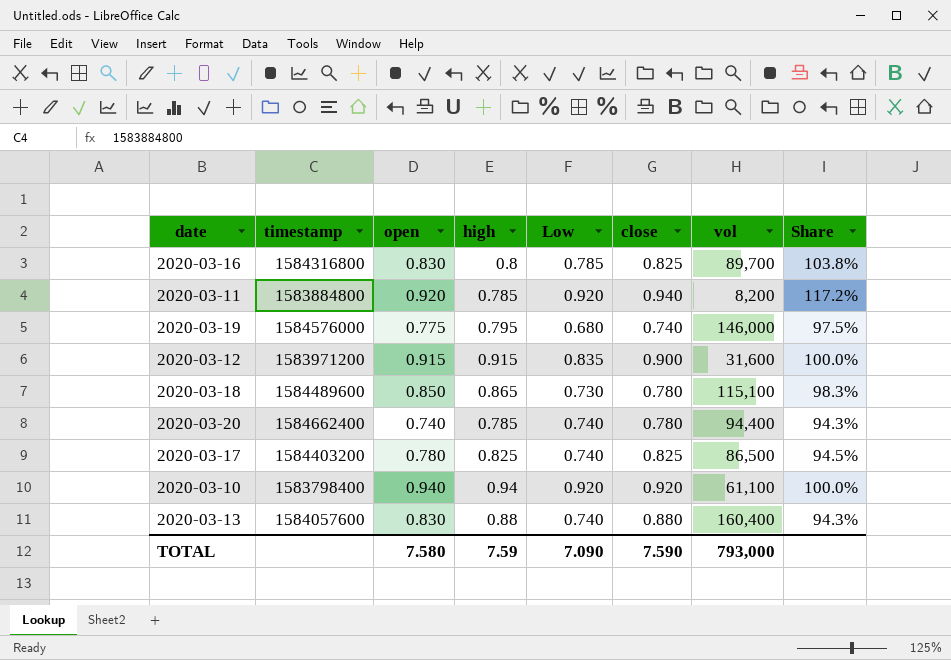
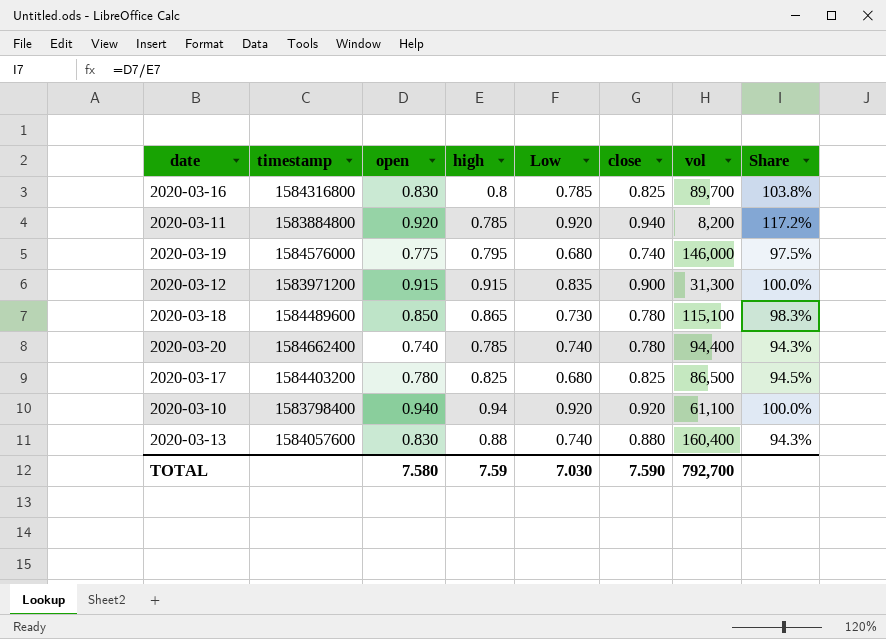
2020-03-12 | vol: 31,600 -> 31,300
2020-03-17 | Low: 0.740 -> 0.680
TOTAL | Low: 7.090 -> 7.030
TOTAL | vol: 793,000 -> 792,700

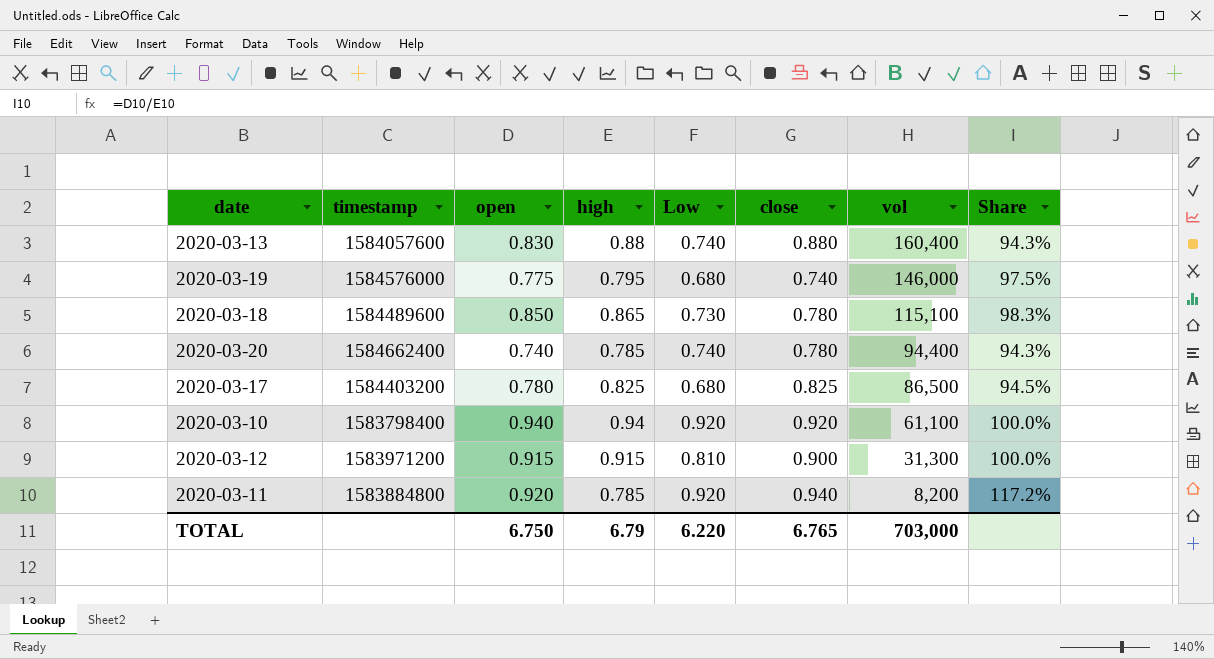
row order: none -> vol descending
row 2020-03-16: 1584316800 | 0.830 | 0.8 | 0.785 | 0.825 | 89,700 | 103.8% -> none
2020-03-12 | Low: 0.835 -> 0.810
TOTAL | open: 7.580 -> 6.750
TOTAL | high: 7.59 -> 6.79
TOTAL | Low: 7.030 -> 6.220
TOTAL | close: 7.590 -> 6.765
TOTAL | vol: 792,700 -> 703,000

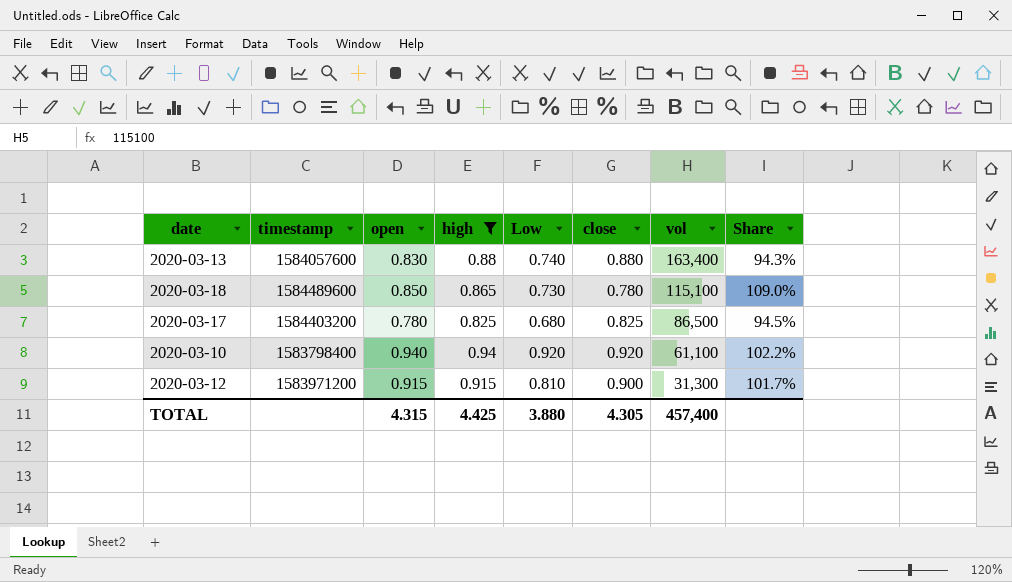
filter: none -> high >= 0.825
column Share | formula: [open] / [high] -> [open] / [close]
2020-03-13 | vol: 160,400 -> 163,400
TOTAL | open: 6.750 -> 4.315
TOTAL | high: 6.79 -> 4.425
TOTAL | Low: 6.220 -> 3.880
TOTAL | close: 6.765 -> 4.305
TOTAL | vol: 703,000 -> 457,400

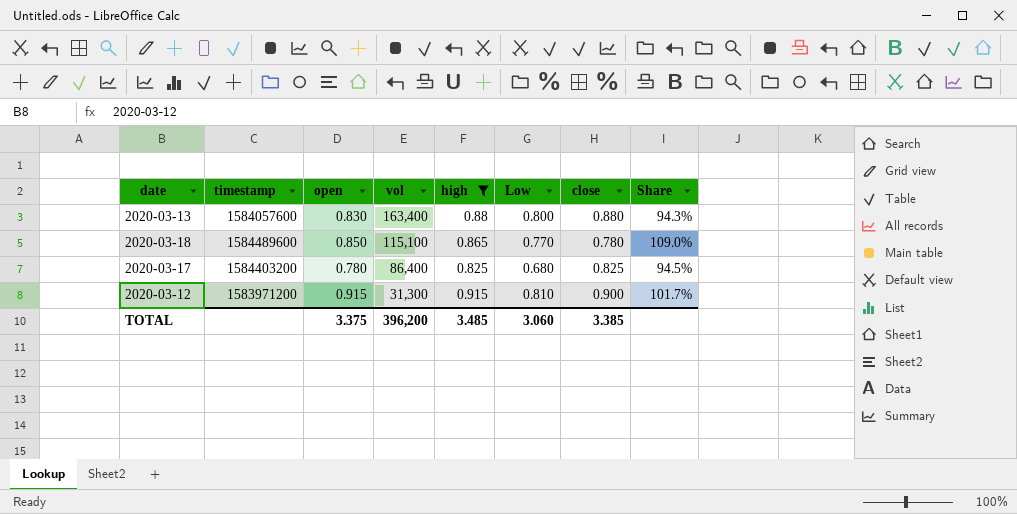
column vol | position: 7 -> 4
row 2020-03-10: 1583798400 | 0.940 | 0.94 | 0.920 | 0.920 | 61,100 | 102.2% -> none
2020-03-13 | Low: 0.740 -> 0.800
2020-03-18 | Low: 0.730 -> 0.770
2020-03-17 | vol: 86,500 -> 86,400
TOTAL | open: 4.315 -> 3.375
TOTAL | vol: 457,400 -> 396,200
TOTAL | high: 4.425 -> 3.485
TOTAL | Low: 3.880 -> 3.060
TOTAL | close: 4.305 -> 3.385

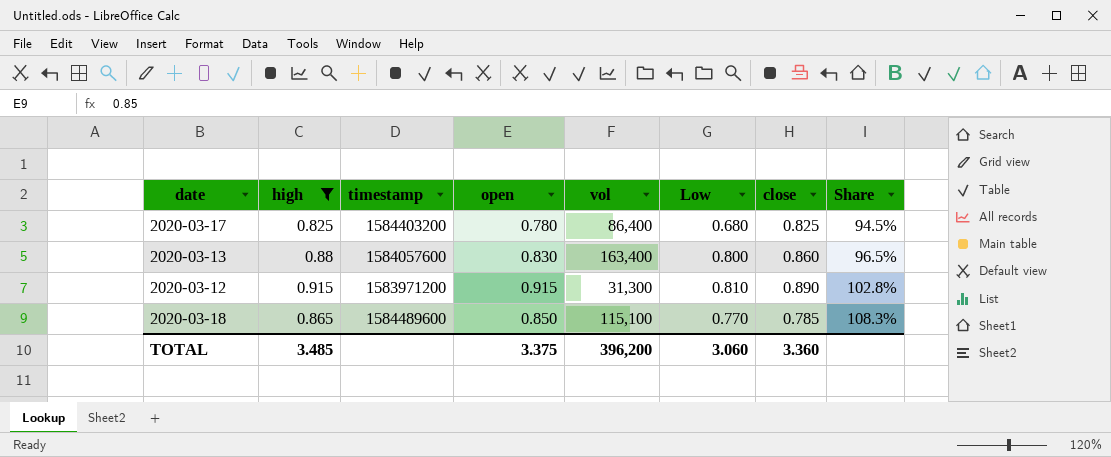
row order: vol descending -> Share ascending
column high | position: 5 -> 2
2020-03-13 | close: 0.880 -> 0.860
2020-03-13 | Share: 94.3% -> 96.5%
2020-03-12 | close: 0.900 -> 0.890
2020-03-12 | Share: 101.7% -> 102.8%
2020-03-18 | close: 0.780 -> 0.785
2020-03-18 | Share: 109.0% -> 108.3%
TOTAL | close: 3.385 -> 3.360

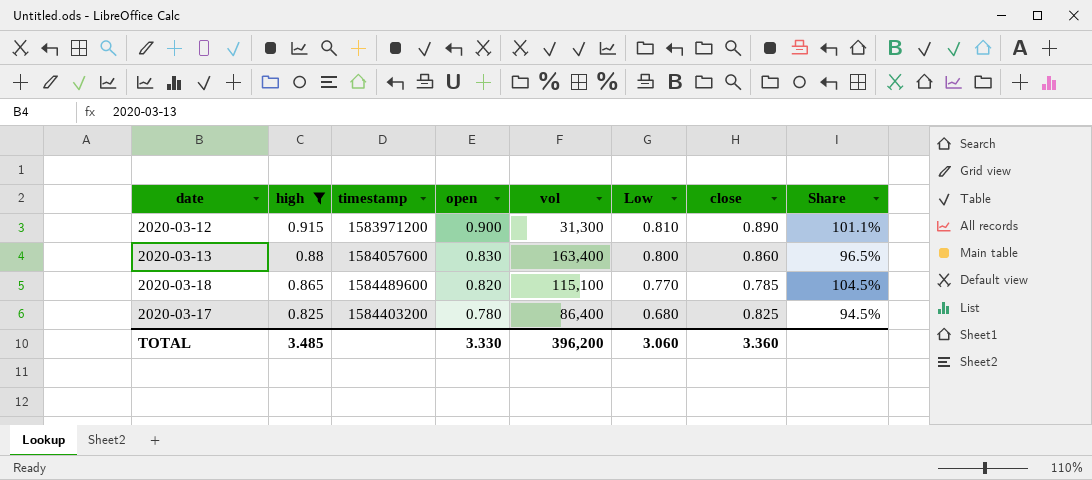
row order: Share ascending -> high descending
2020-03-12 | open: 0.915 -> 0.900
2020-03-12 | Share: 102.8% -> 101.1%
2020-03-18 | open: 0.850 -> 0.820
2020-03-18 | Share: 108.3% -> 104.5%
TOTAL | open: 3.375 -> 3.330

